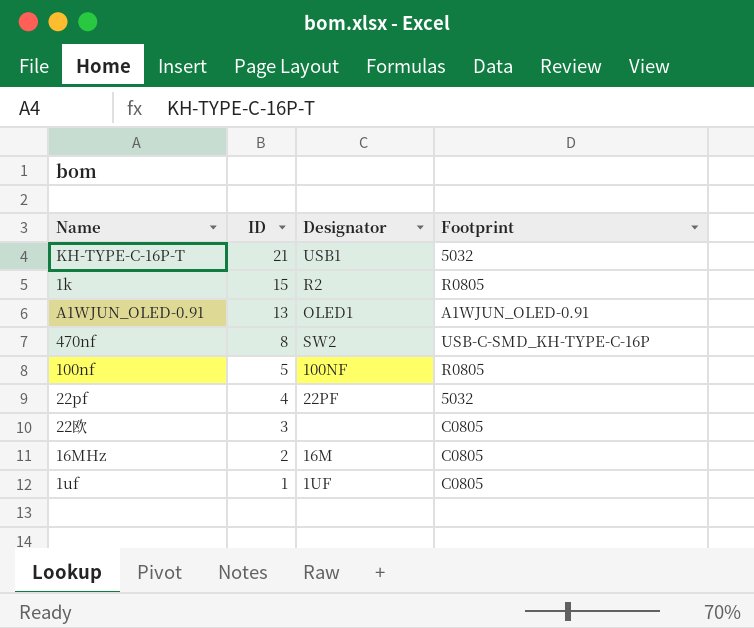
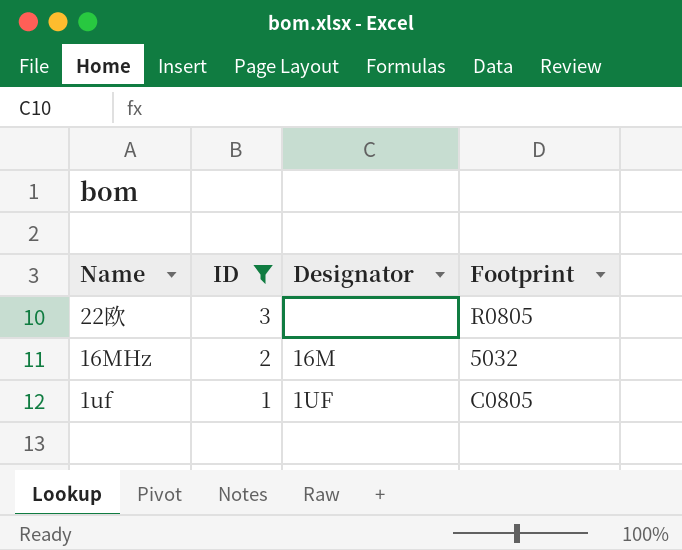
filter: none -> ID <= 3
22欧 | Footprint: C0805 -> R0805
16MHz | Footprint: C0805 -> 5032

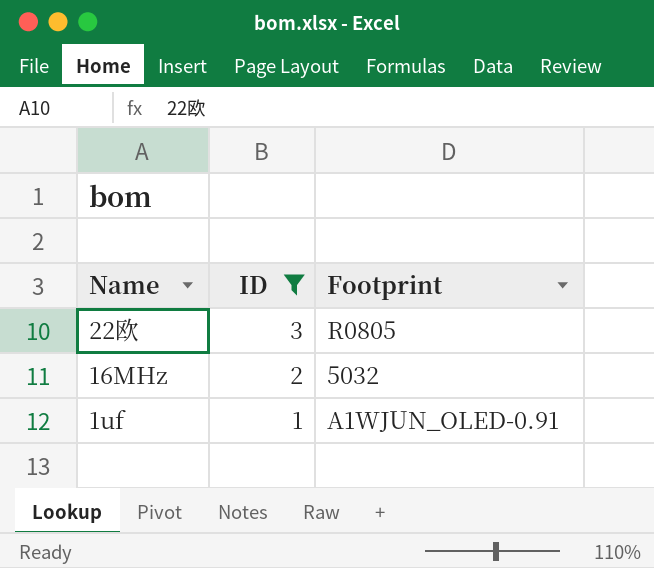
column Designator | position: 3 -> none
1uf | Footprint: C0805 -> A1WJUN_OLED-0.91

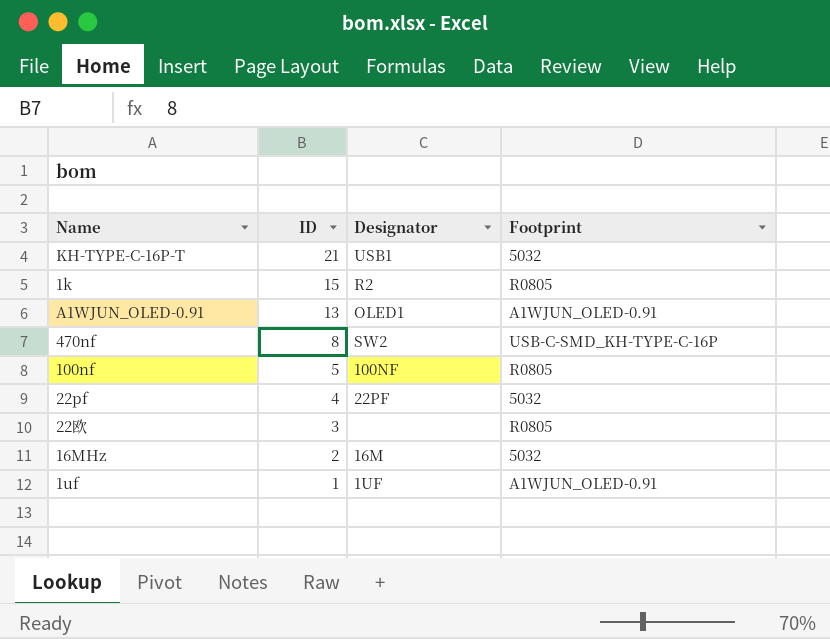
filter: ID <= 3 -> none
column Designator | position: none -> 3

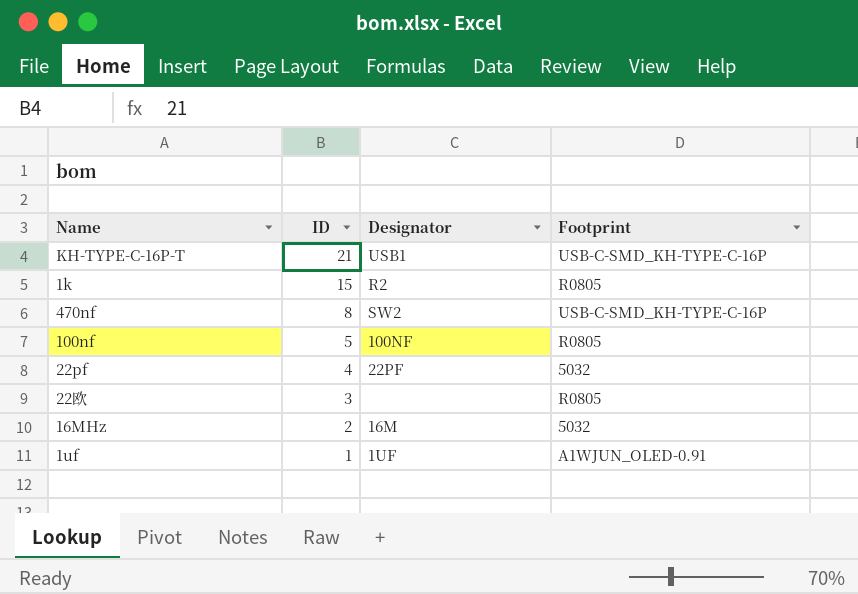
row A1WJUN_OLED-0.91: 13 | OLED1 | A1WJUN_OLED-0.91 -> none
KH-TYPE-C-16P-T | Footprint: 5032 -> USB-C-SMD_KH-TYPE-C-16P

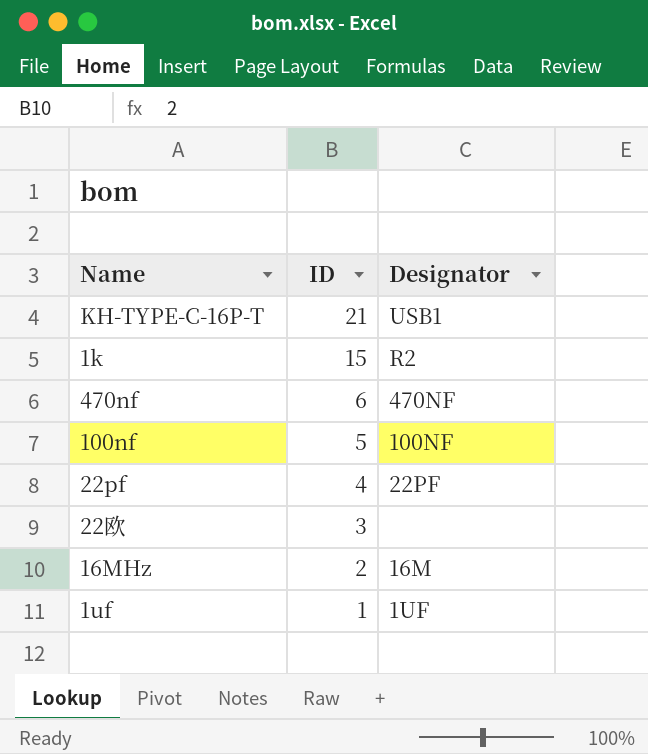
column Footprint | position: 4 -> none
470nf | ID: 8 -> 6
470nf | Designator: SW2 -> 470NF

